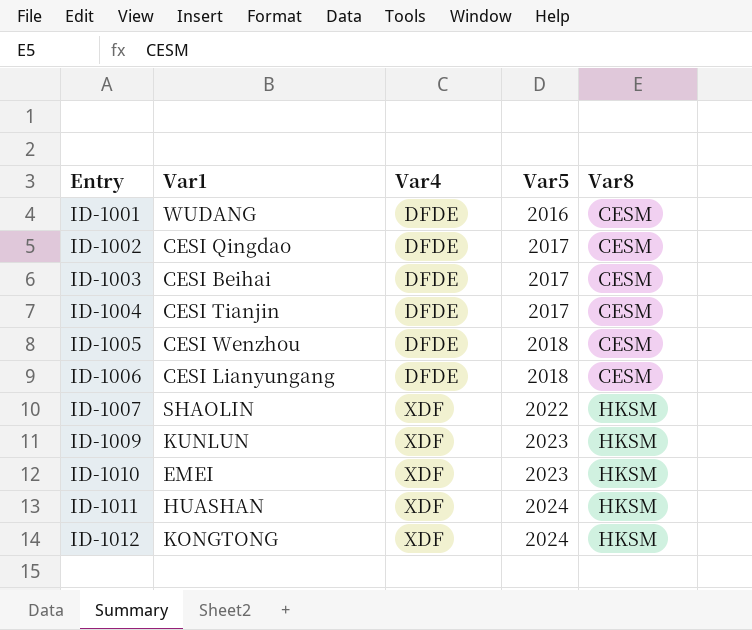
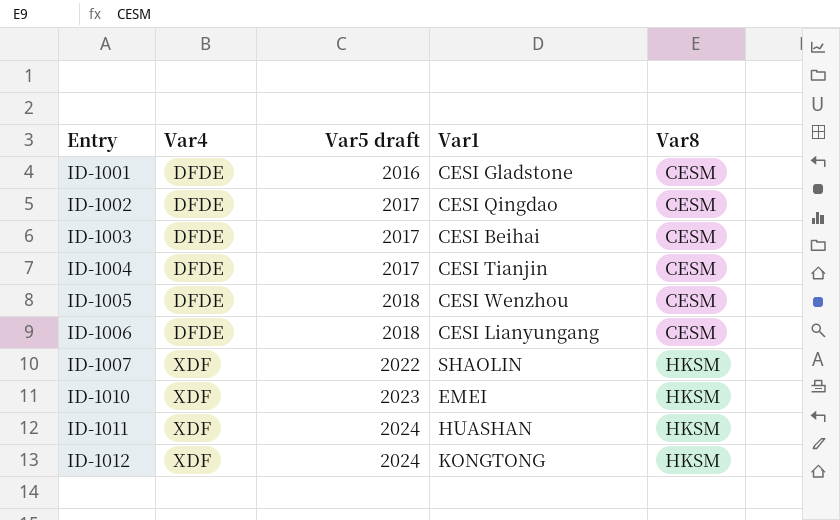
column name: Var5 -> Var5 draft
column Var1 | position: 2 -> 4
row ID-1009: KUNLUN | XDF | 2023 | HKSM -> none
ID-1001 | Var1: WUDANG -> CESI Gladstone

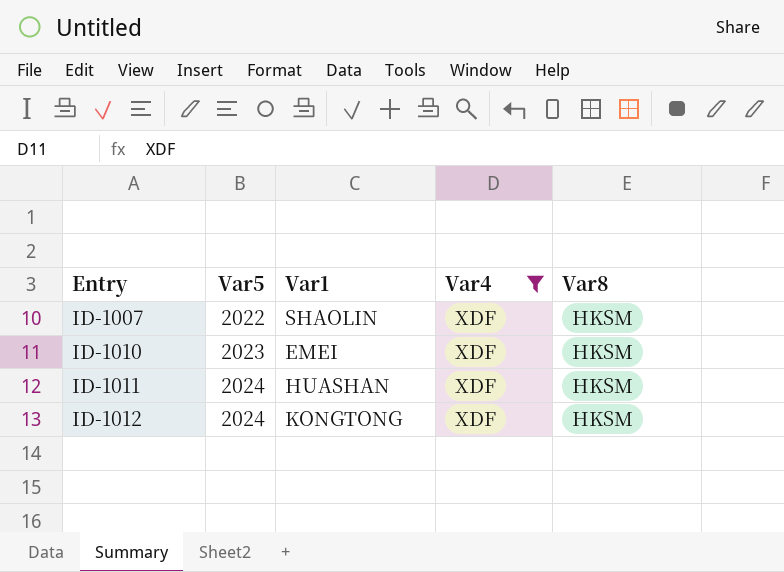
filter: none -> Var4 = XDF
column name: Var5 draft -> Var5
column Var4 | position: 2 -> 4

